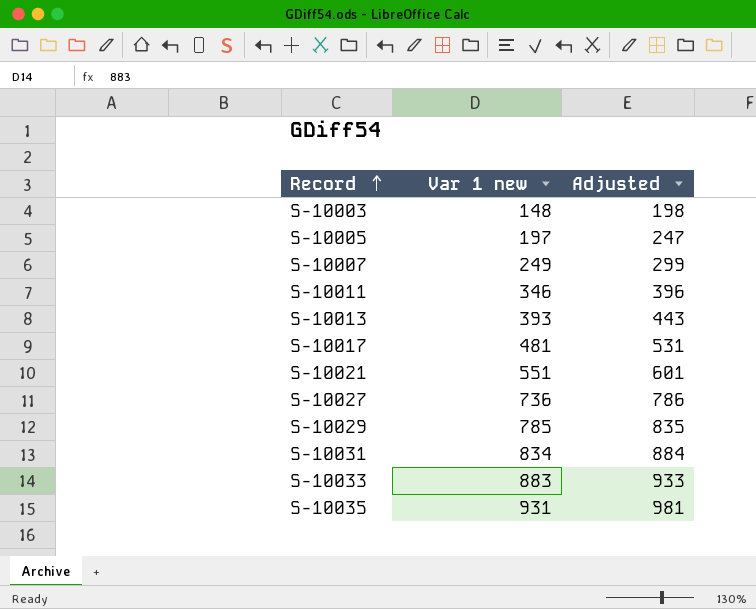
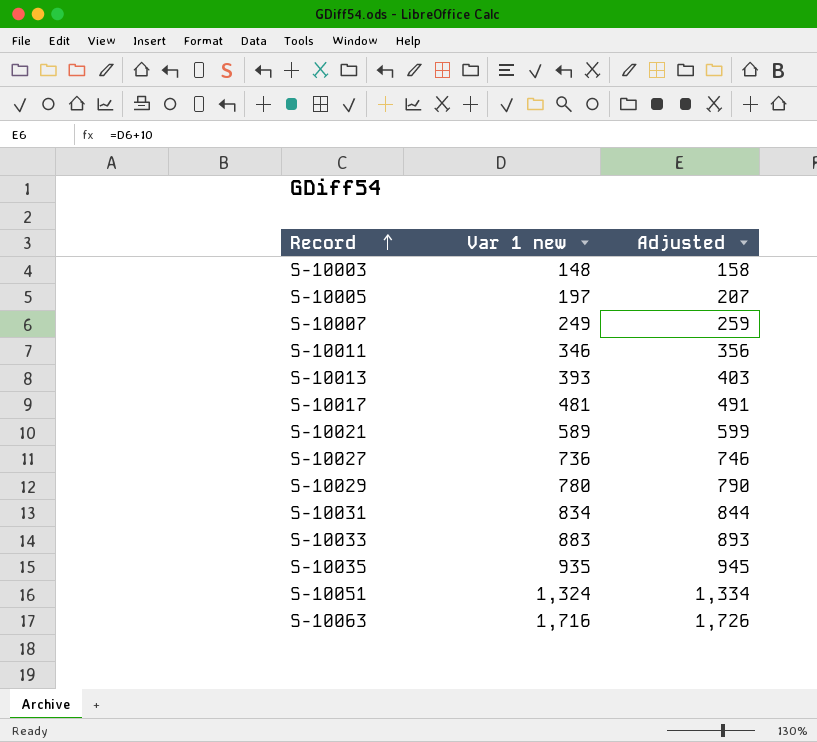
column Adjusted | formula: [Var 1 new] + 50 -> [Var 1 new] + 10
S-10021 | Var 1 new: 551 -> 589
S-10029 | Var 1 new: 785 -> 780
S-10035 | Var 1 new: 931 -> 935
row S-10051: none -> 1,324 | 1,334
row S-10063: none -> 1,716 | 1,726

